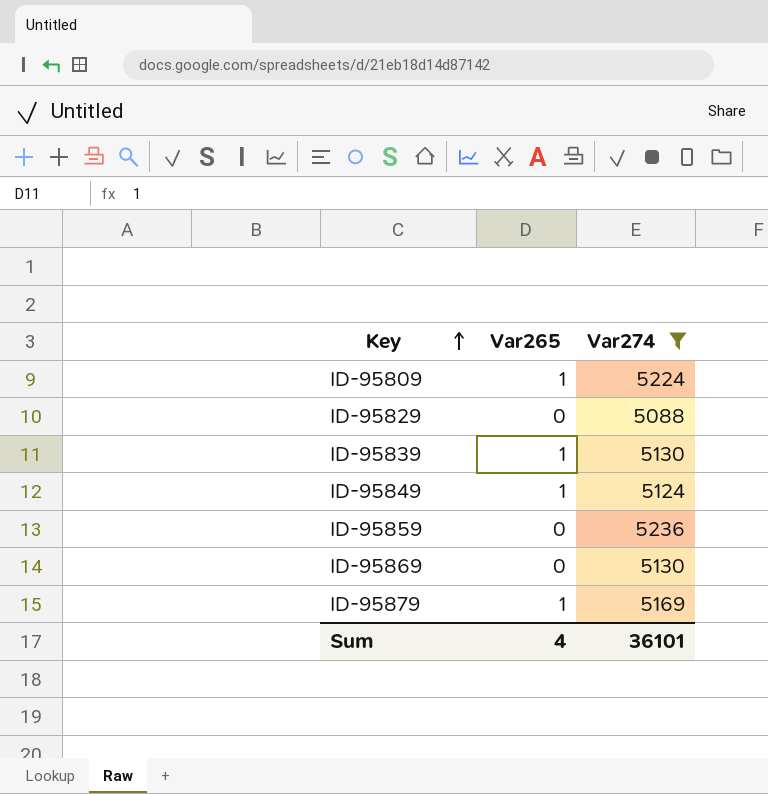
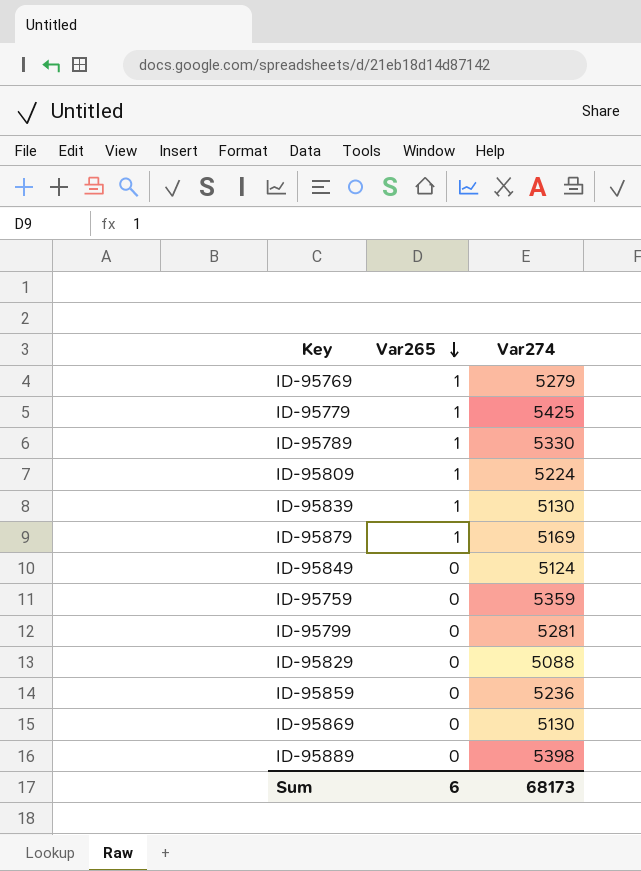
filter: Var274 <= 5236 -> none
row order: Key ascending -> Var265 descending
ID-95849 | Var265: 1 -> 0
Sum | Var265: 4 -> 6
Sum | Var274: 36101 -> 68173

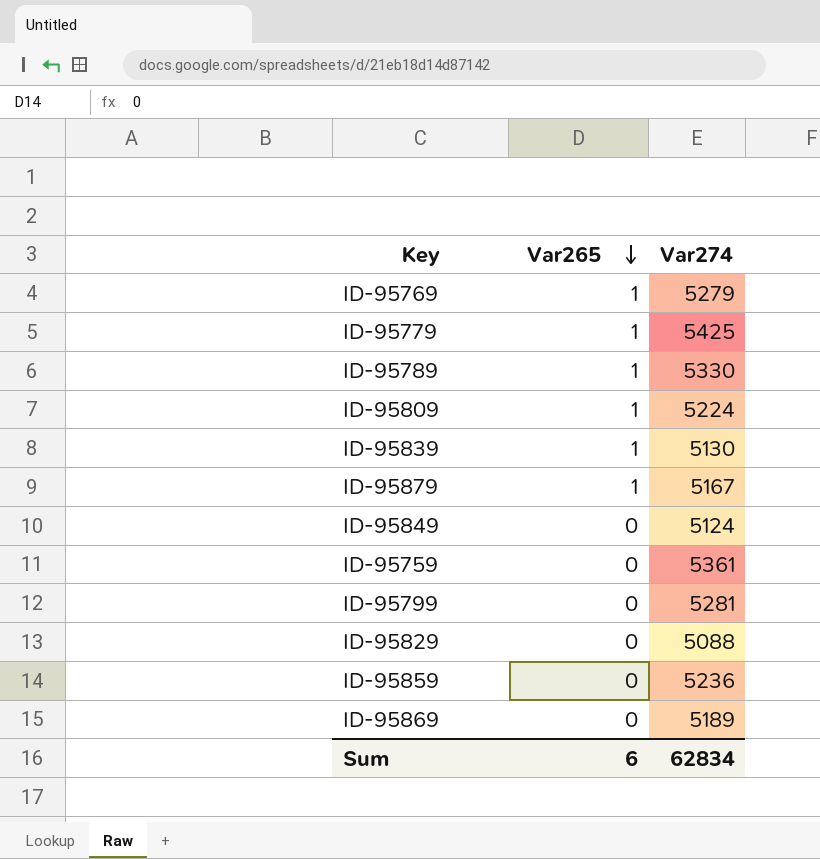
row ID-95889: 0 | 5398 -> none
ID-95879 | Var274: 5169 -> 5167
ID-95759 | Var274: 5359 -> 5361
ID-95869 | Var274: 5130 -> 5189
Sum | Var274: 68173 -> 62834

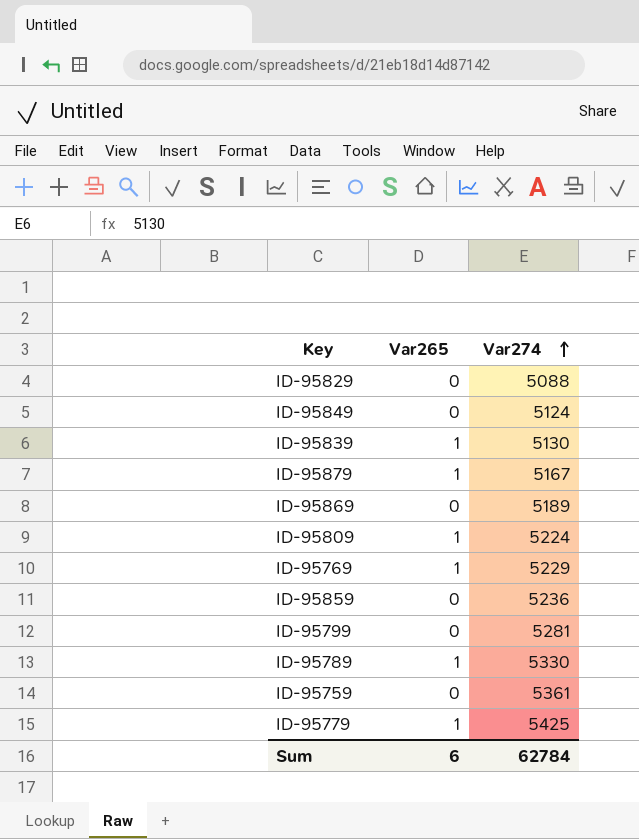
row order: Var265 descending -> Var274 ascending
ID-95769 | Var274: 5279 -> 5229
Sum | Var274: 62834 -> 62784

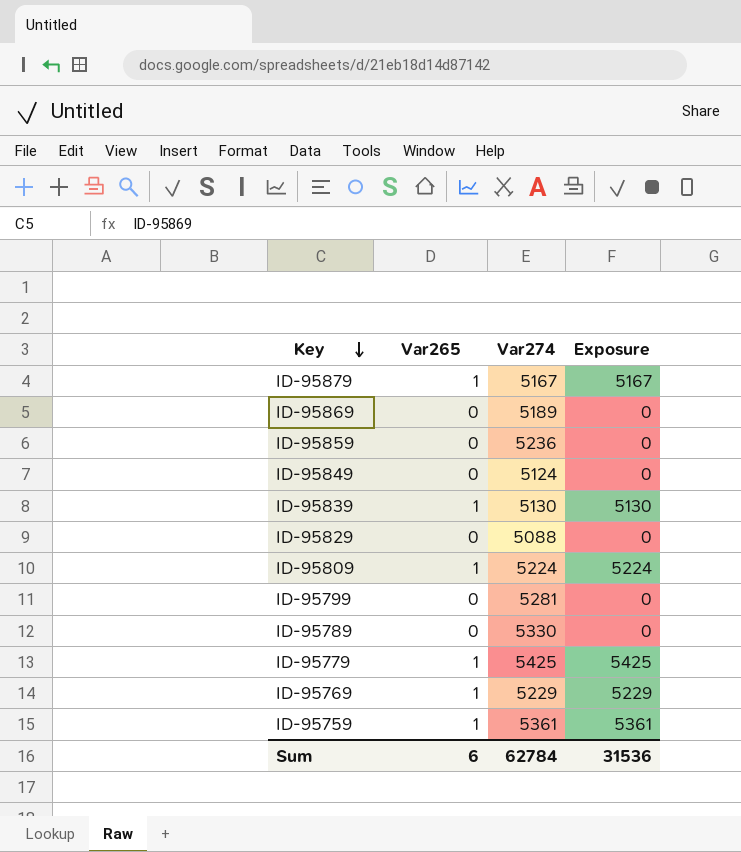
row order: Var274 ascending -> Key descending
column Exposure | formula: none -> [Var265] * [Var274]
ID-95789 | Var265: 1 -> 0
ID-95759 | Var265: 0 -> 1

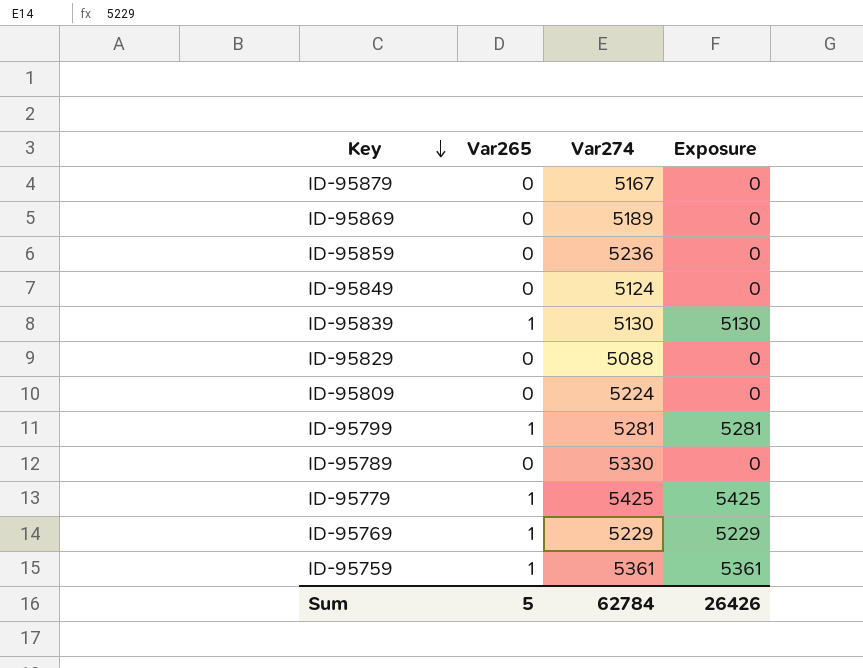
ID-95879 | Var265: 1 -> 0
ID-95879 | Exposure: 5167 -> 0
ID-95809 | Var265: 1 -> 0
ID-95809 | Exposure: 5224 -> 0
ID-95799 | Var265: 0 -> 1
ID-95799 | Exposure: 0 -> 5281
Sum | Var265: 6 -> 5
Sum | Exposure: 31536 -> 26426

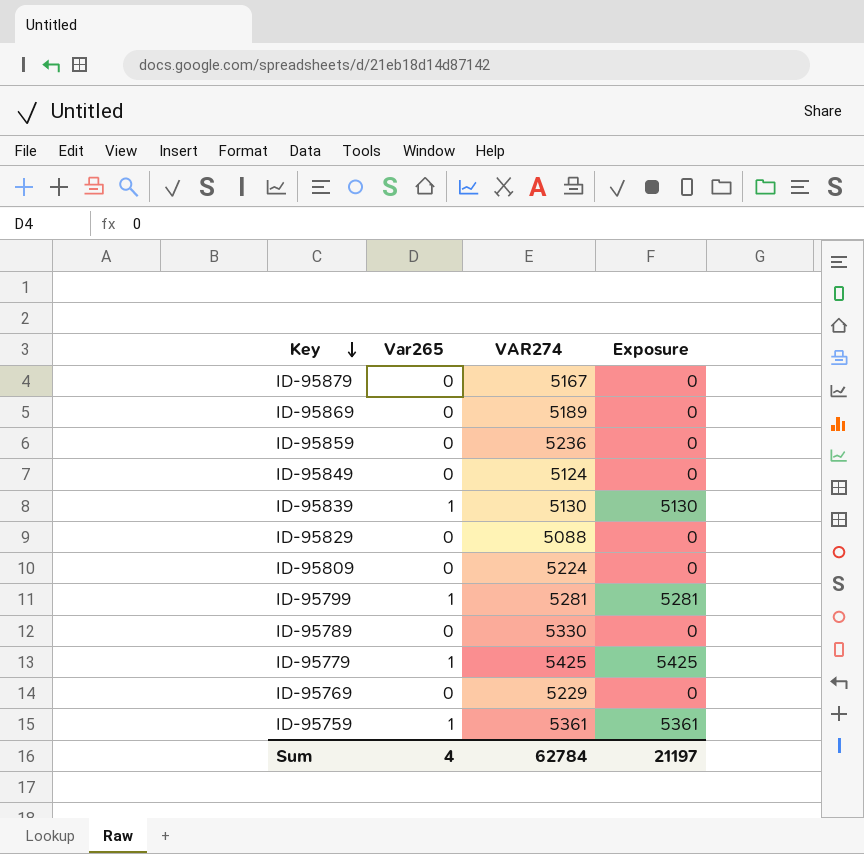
column name: Var274 -> VAR274
ID-95769 | Var265: 1 -> 0
ID-95769 | Exposure: 5229 -> 0
Sum | Var265: 5 -> 4
Sum | Exposure: 26426 -> 21197

